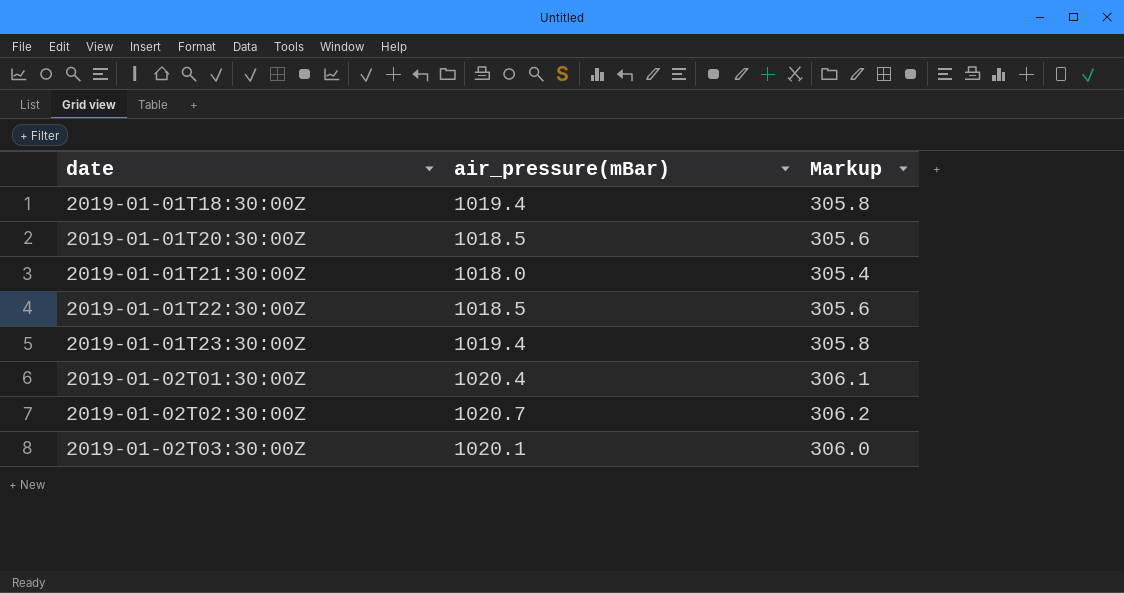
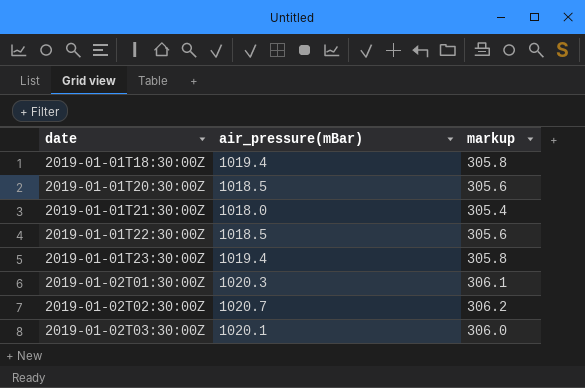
column name: Markup -> markup
2019-01-02T01:30:00Z | air_pressure(mBar): 1020.4 -> 1020.3

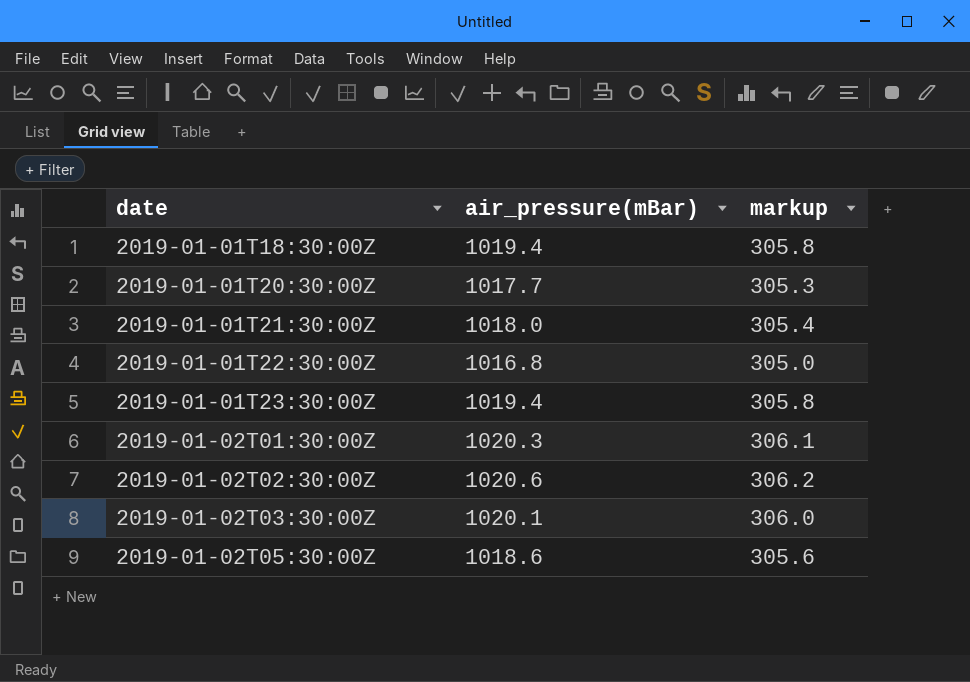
2019-01-01T20:30:00Z | air_pressure(mBar): 1018.5 -> 1017.7
2019-01-01T20:30:00Z | markup: 305.6 -> 305.3
2019-01-01T22:30:00Z | air_pressure(mBar): 1018.5 -> 1016.8
2019-01-01T22:30:00Z | markup: 305.6 -> 305.0
2019-01-02T02:30:00Z | air_pressure(mBar): 1020.7 -> 1020.6
row 2019-01-02T05:30:00Z: none -> 1018.6 | 305.6

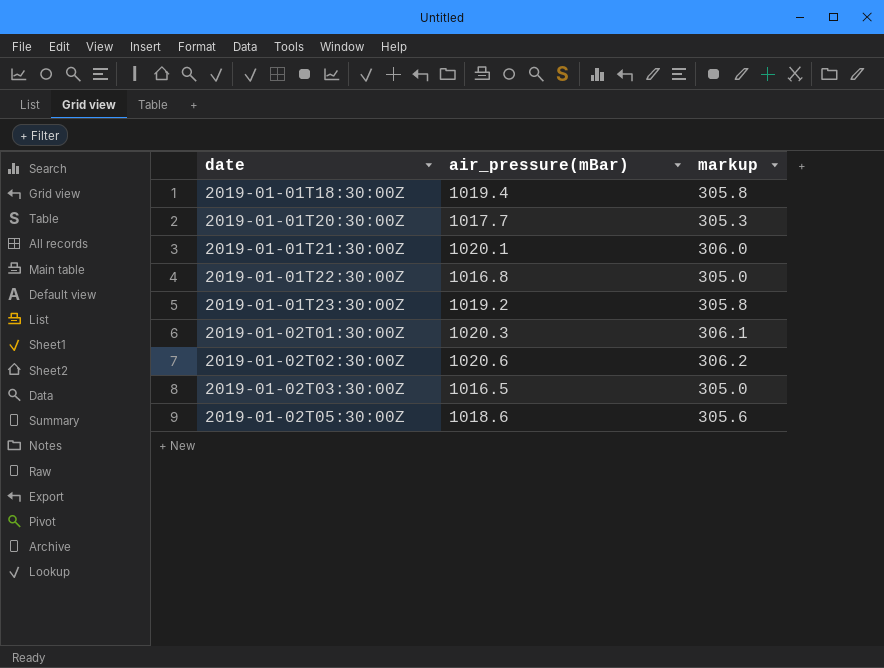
2019-01-01T21:30:00Z | air_pressure(mBar): 1018.0 -> 1020.1
2019-01-01T21:30:00Z | markup: 305.4 -> 306.0
2019-01-01T23:30:00Z | air_pressure(mBar): 1019.4 -> 1019.2
2019-01-02T03:30:00Z | air_pressure(mBar): 1020.1 -> 1016.5
2019-01-02T03:30:00Z | markup: 306.0 -> 305.0

